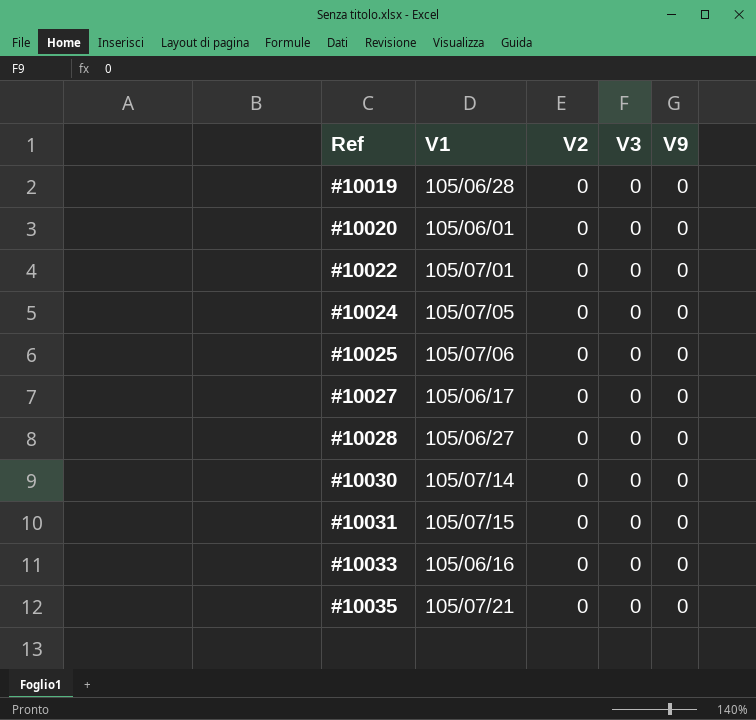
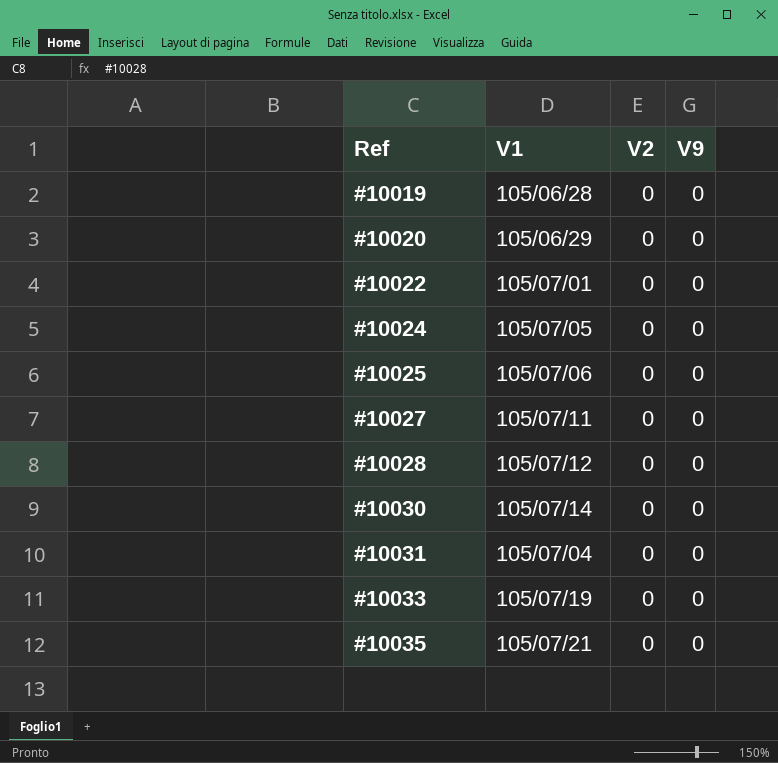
column V3 | position: 4 -> none
#10020 | V1: 105/06/01 -> 105/06/29
#10027 | V1: 105/06/17 -> 105/07/11
#10028 | V1: 105/06/27 -> 105/07/12
#10031 | V1: 105/07/15 -> 105/07/04
#10033 | V1: 105/06/16 -> 105/07/19

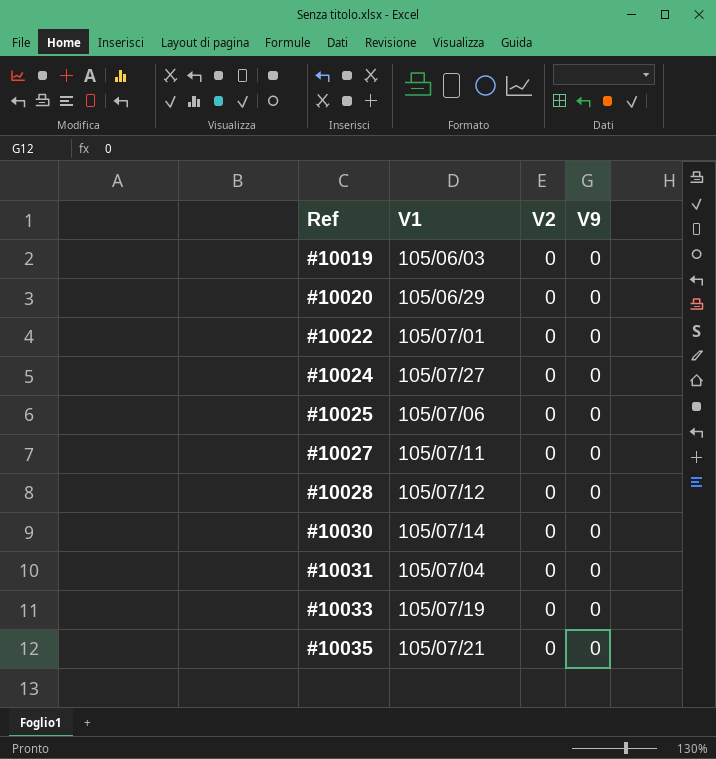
#10019 | V1: 105/06/28 -> 105/06/03
#10024 | V1: 105/07/05 -> 105/07/27

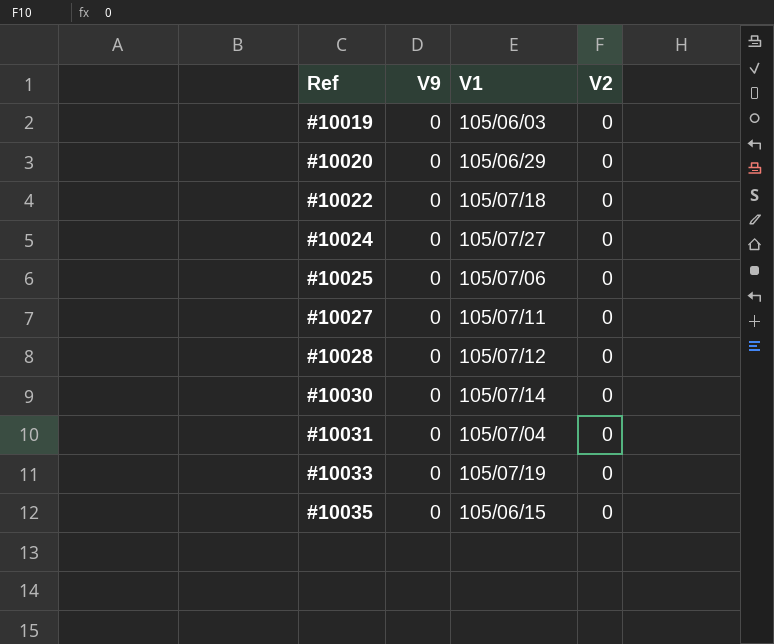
column V9 | position: 4 -> 2
#10022 | V1: 105/07/01 -> 105/07/18
#10035 | V1: 105/07/21 -> 105/06/15

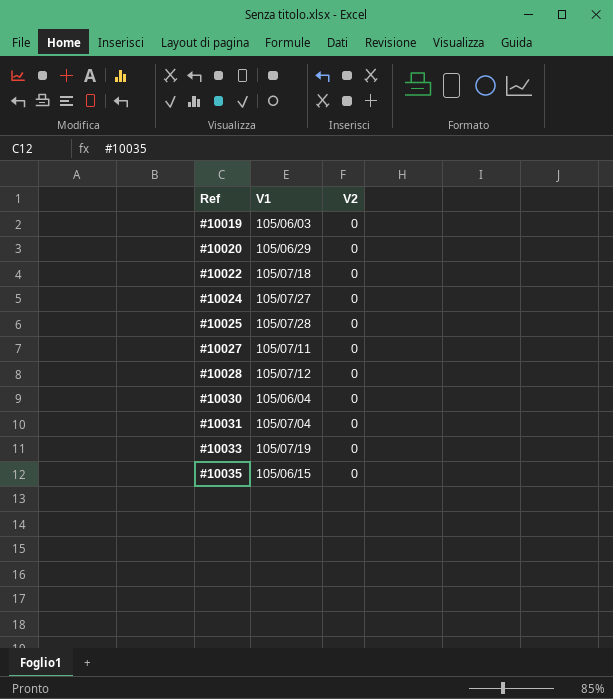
column V9 | position: 2 -> none
#10025 | V1: 105/07/06 -> 105/07/28
#10030 | V1: 105/07/14 -> 105/06/04

